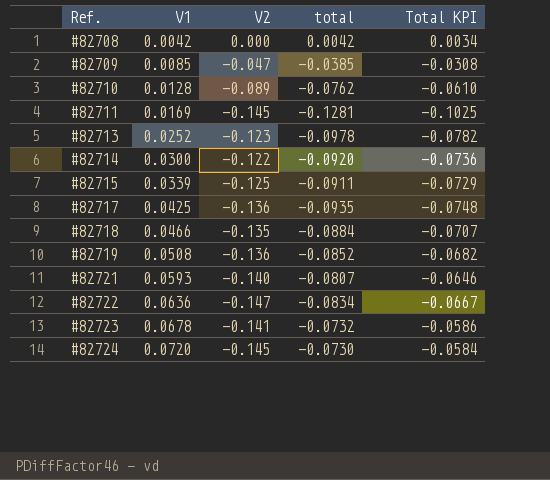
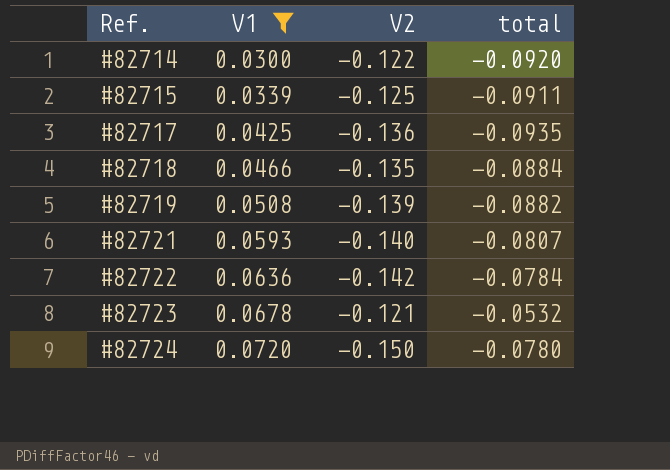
filter: none -> V1 >= 0.0300
column Total KPI | formula: [total] * 0.8 -> none
#82719 | V2: -0.136 -> -0.139
#82719 | total: -0.0852 -> -0.0882
#82722 | V2: -0.147 -> -0.142
#82722 | total: -0.0834 -> -0.0784
#82723 | V2: -0.141 -> -0.121
#82723 | total: -0.0732 -> -0.0532
#82724 | V2: -0.145 -> -0.150
#82724 | total: -0.0730 -> -0.0780

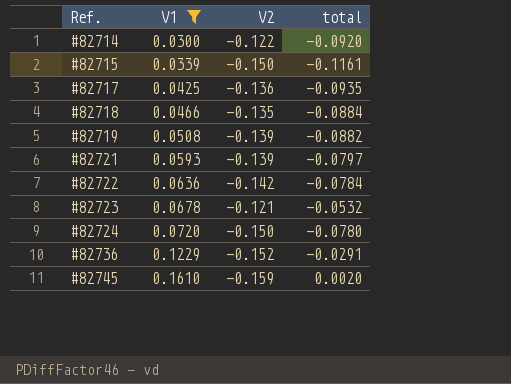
#82715 | V2: -0.125 -> -0.150
#82715 | total: -0.0911 -> -0.1161
#82721 | V2: -0.140 -> -0.139
#82721 | total: -0.0807 -> -0.0797
row #82736: none -> 0.1229 | -0.152 | -0.0291
row #82745: none -> 0.1610 | -0.159 | 0.0020

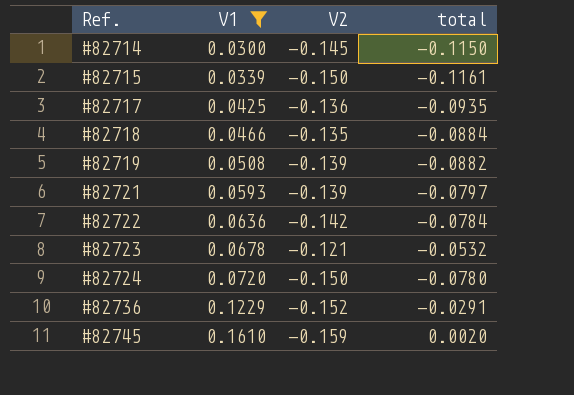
#82714 | V2: -0.122 -> -0.145
#82714 | total: -0.0920 -> -0.1150

